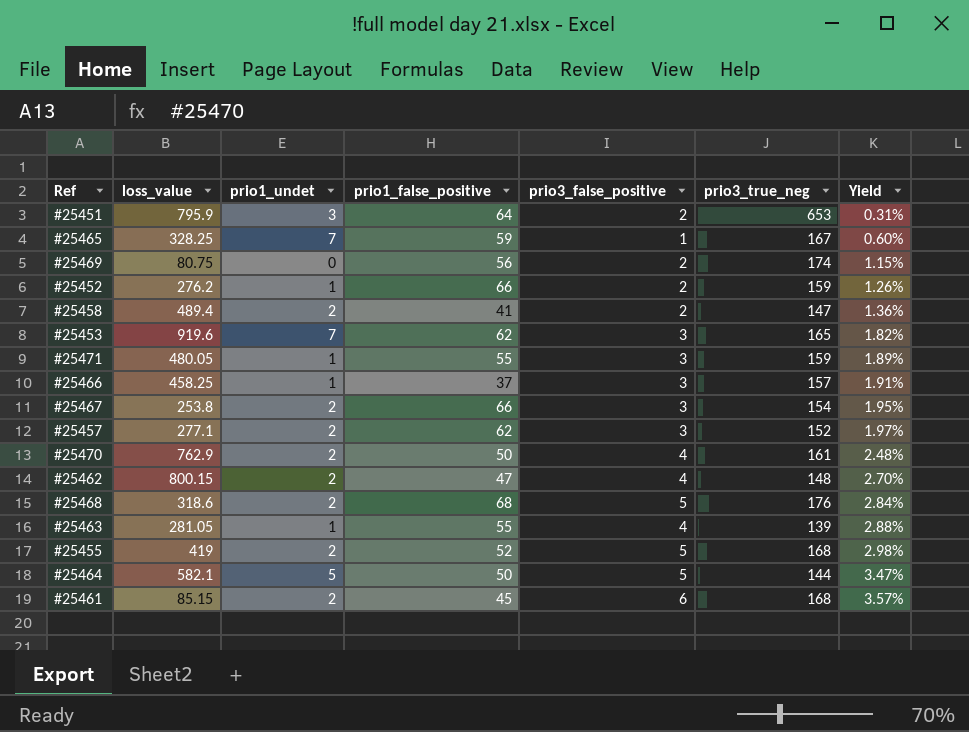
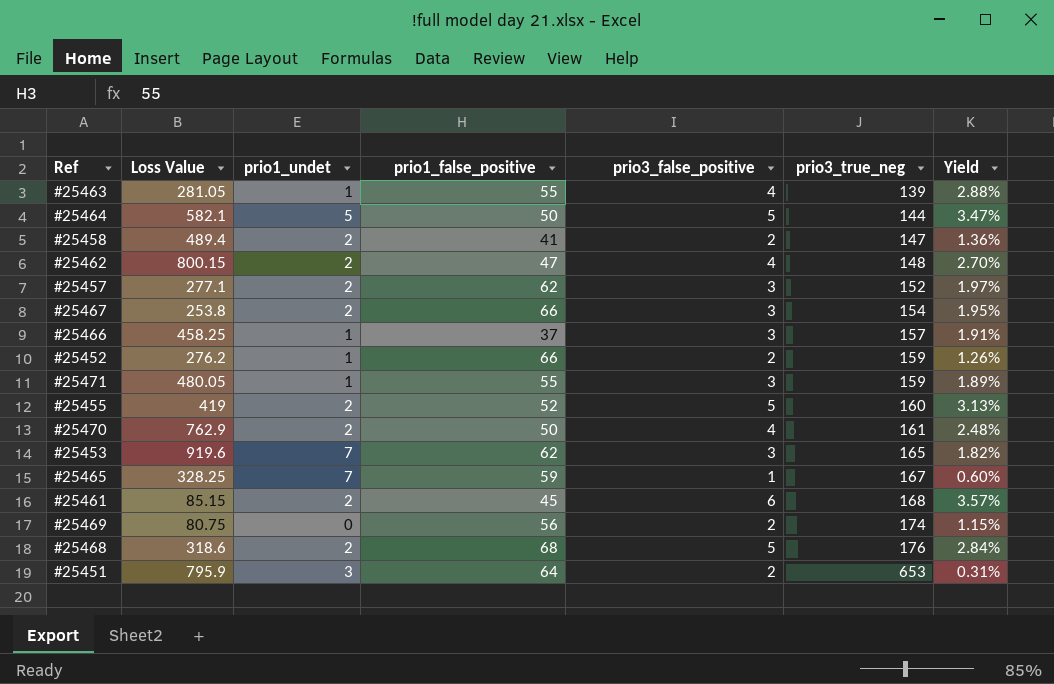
row order: Yield ascending -> prio3_true_neg ascending
column name: loss_value -> Loss Value
#25455 | prio3_true_neg: 168 -> 160
#25455 | Yield: 2.98% -> 3.13%

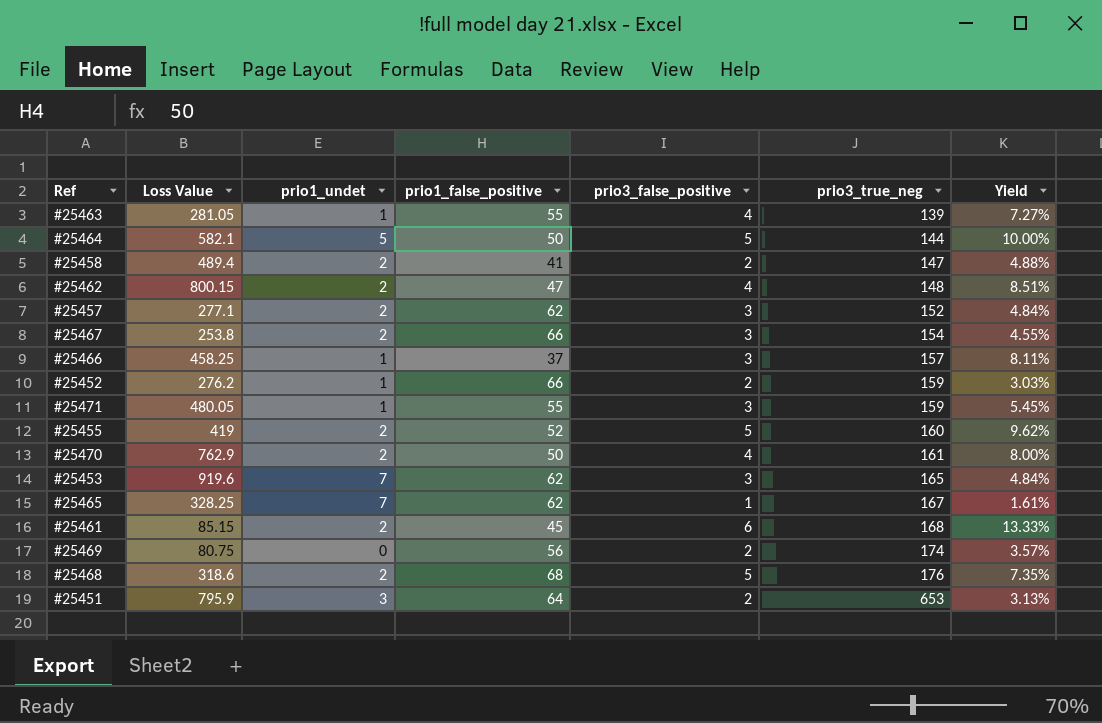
column Yield | formula: [prio3_false_positive] / [prio3_true_neg] -> [prio3_false_positive] / [prio1_false_positive]
#25465 | prio1_false_positive: 59 -> 62

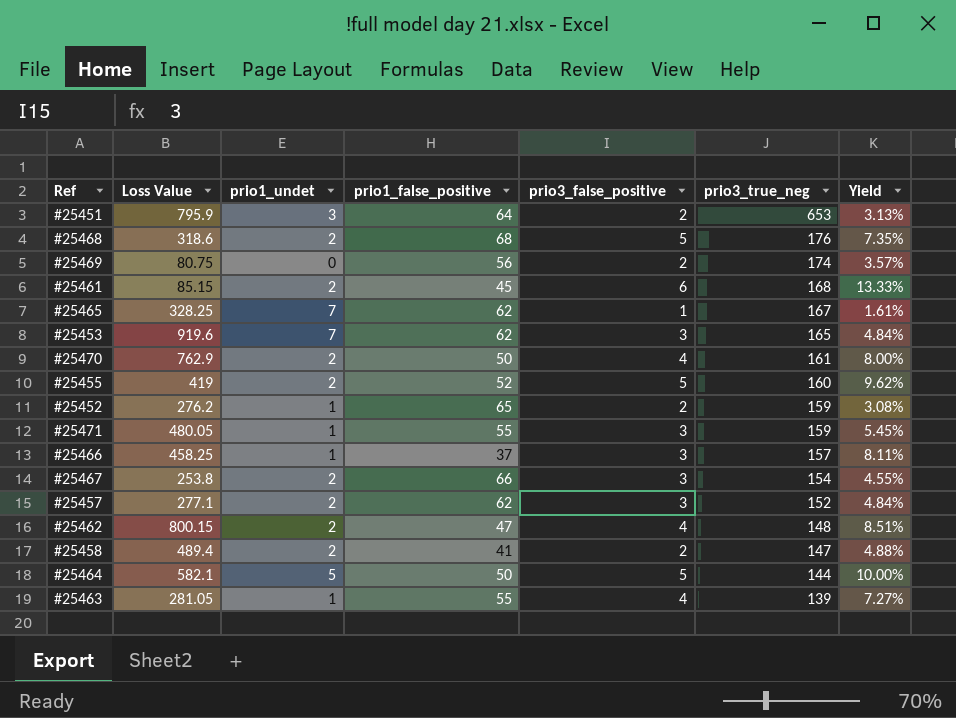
row order: prio3_true_neg ascending -> prio3_true_neg descending
#25452 | prio1_false_positive: 66 -> 65
#25452 | Yield: 3.03% -> 3.08%

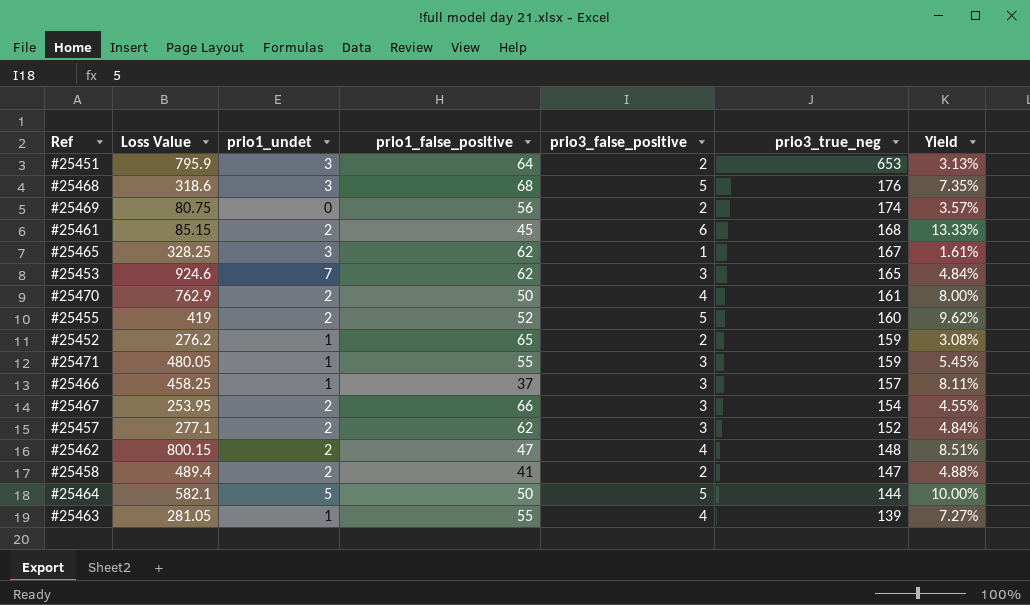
#25468 | prio1_undet: 2 -> 3
#25465 | prio1_undet: 7 -> 3
#25453 | Loss Value: 919.6 -> 924.6
#25467 | Loss Value: 253.8 -> 253.95

